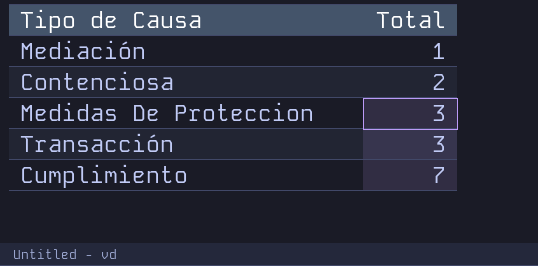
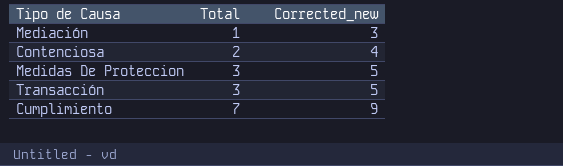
column Corrected_new | formula: none -> [Total] + 2

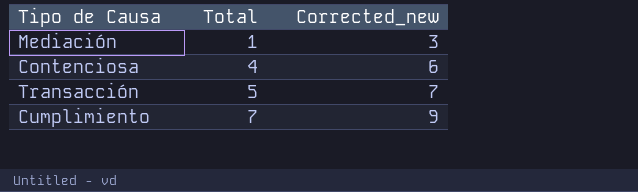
row Medidas De Proteccion: 3 | 5 -> none
Contenciosa | Total: 2 -> 4
Contenciosa | Corrected_new: 4 -> 6
Transacción | Total: 3 -> 5
Transacción | Corrected_new: 5 -> 7

